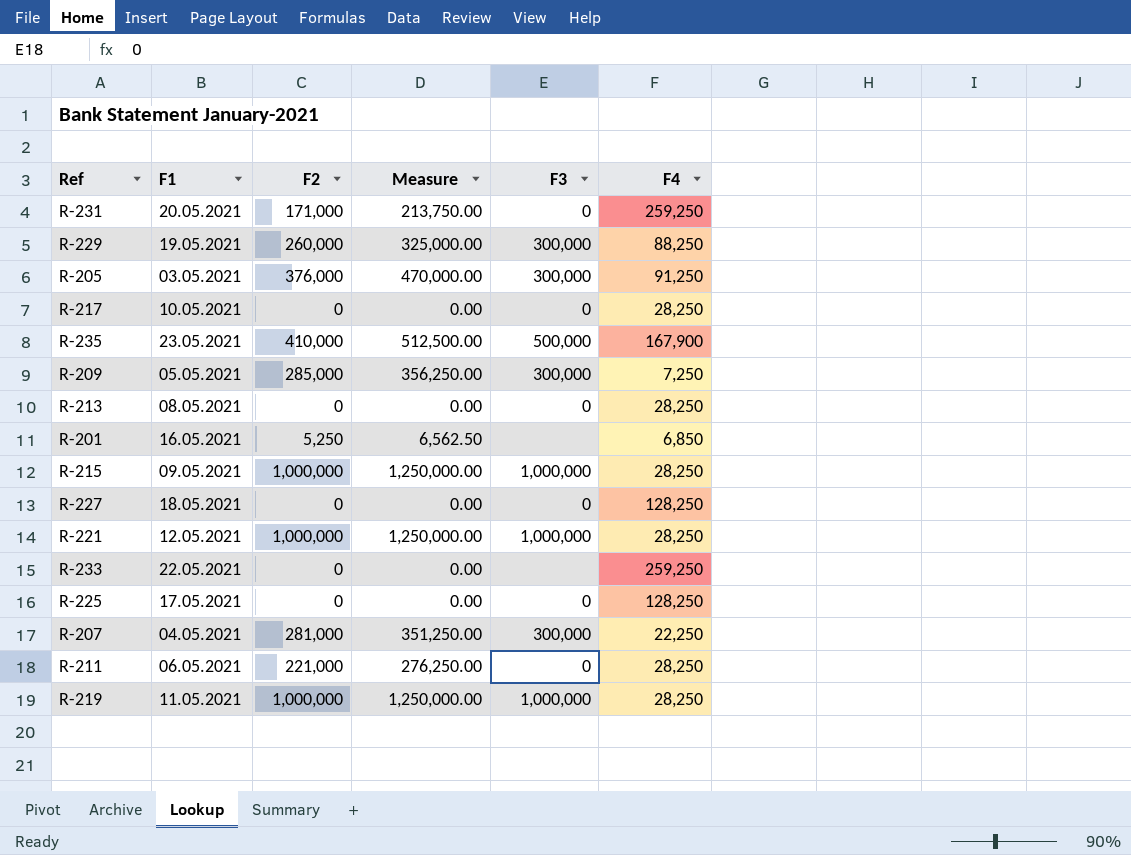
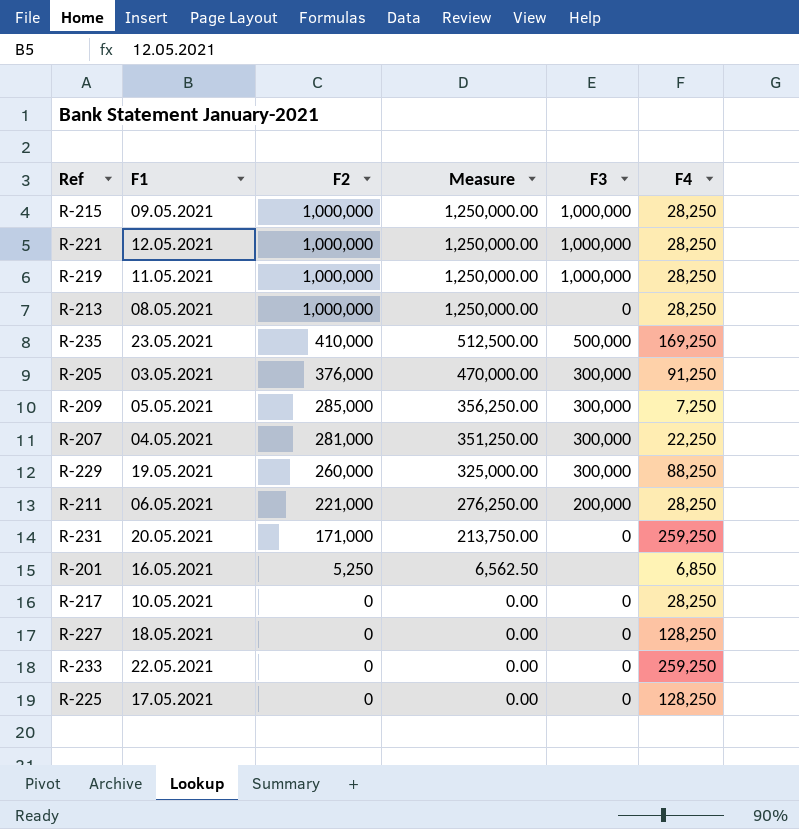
row order: none -> F2 descending
R-213 | F2: 0 -> 1,000,000
R-213 | Measure: 0.00 -> 1,250,000.00
R-235 | F4: 167,900 -> 169,250
R-211 | F3: 0 -> 200,000
R-233 | F3: none -> 0

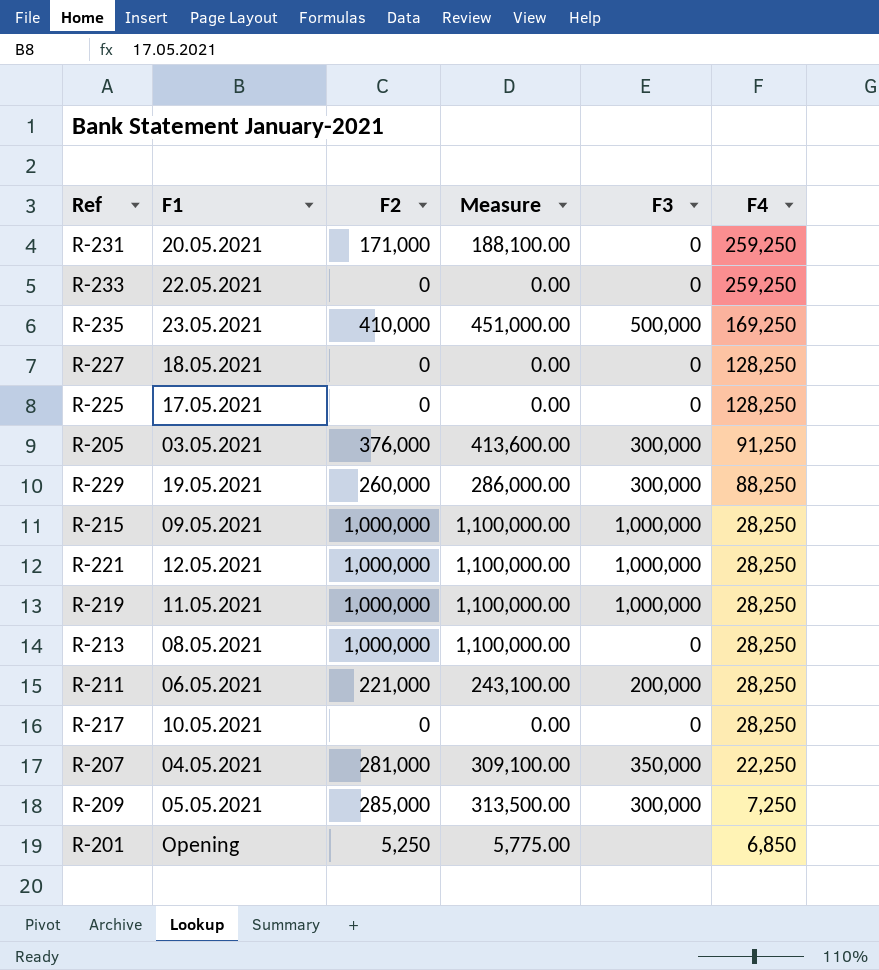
row order: F2 descending -> F4 descending
column Measure | formula: [F2] * 1.25 -> [F2] * 1.1
R-207 | F3: 300,000 -> 350,000
R-201 | F1: 16.05.2021 -> Opening

